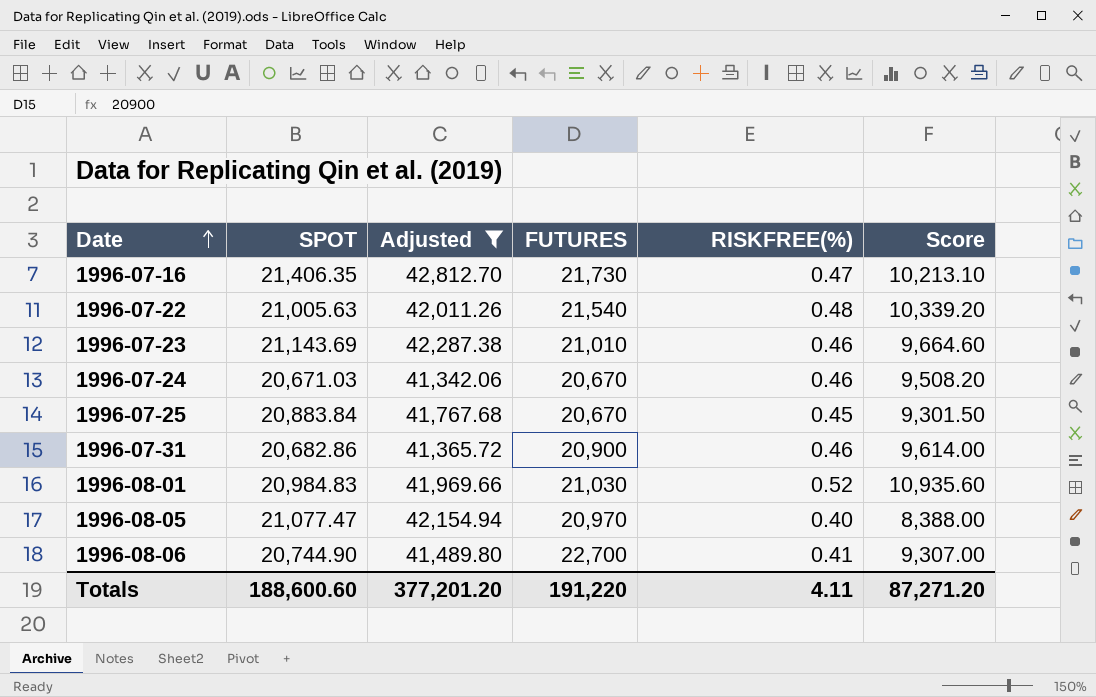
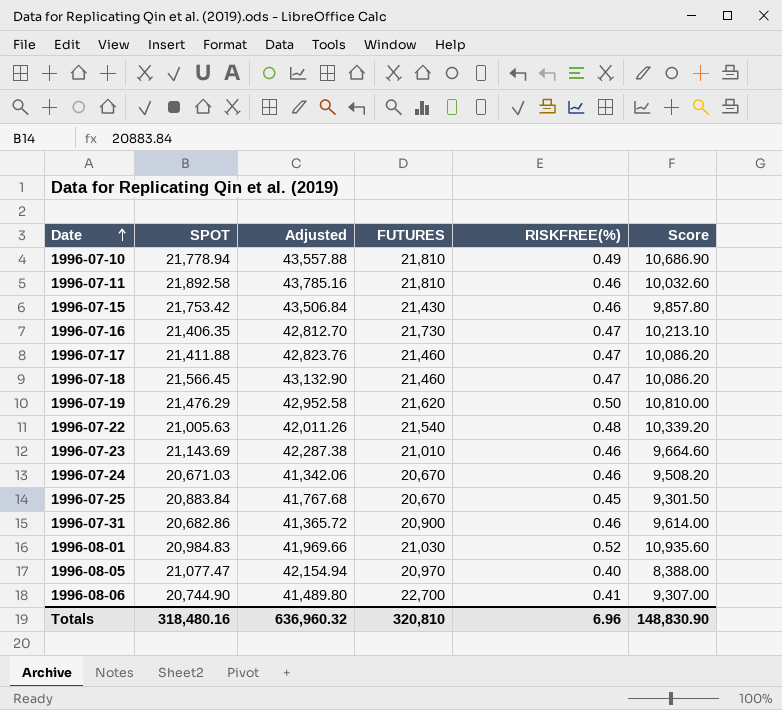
filter: Adjusted <= 42,812.70 -> none
Totals | SPOT: 188,600.60 -> 318,480.16
Totals | Adjusted: 377,201.20 -> 636,960.32
Totals | FUTURES: 191,220 -> 320,810
Totals | RISKFREE(%): 4.11 -> 6.96
Totals | Score: 87,271.20 -> 148,830.90

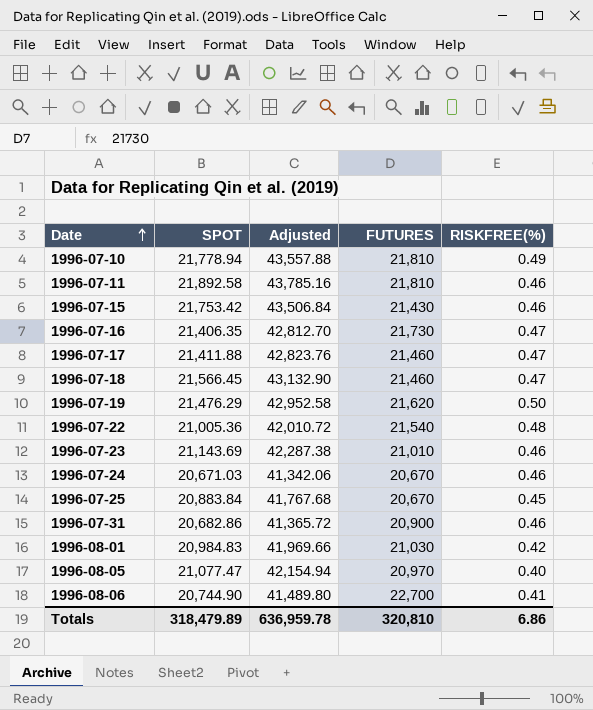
column Score | formula: [FUTURES] * [RISKFREE(%)] -> none
1996-07-22 | SPOT: 21,005.63 -> 21,005.36
1996-07-22 | Adjusted: 42,011.26 -> 42,010.72
1996-08-01 | RISKFREE(%): 0.52 -> 0.42
Totals | SPOT: 318,480.16 -> 318,479.89
Totals | Adjusted: 636,960.32 -> 636,959.78
Totals | RISKFREE(%): 6.96 -> 6.86

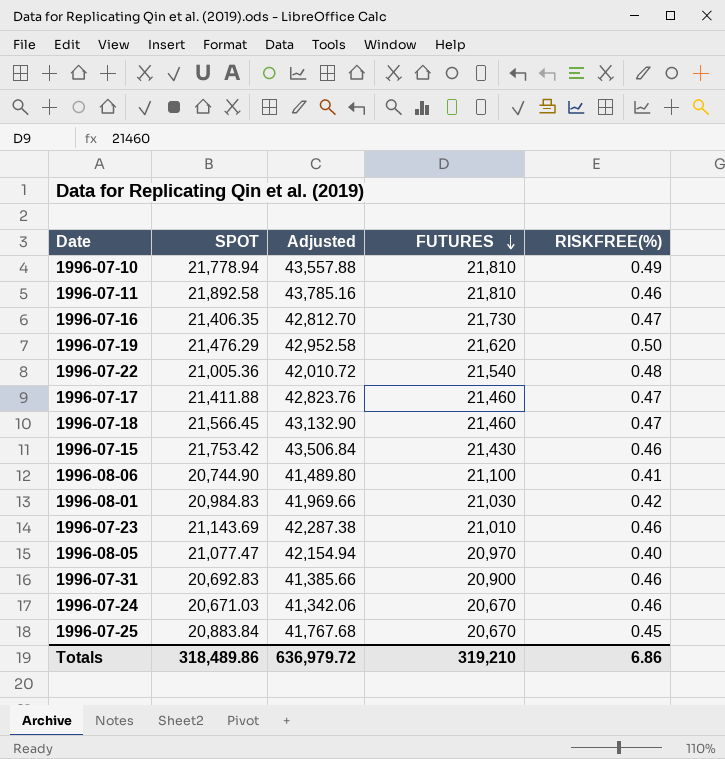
row order: Date ascending -> FUTURES descending
1996-08-06 | FUTURES: 22,700 -> 21,100
1996-07-31 | SPOT: 20,682.86 -> 20,692.83
1996-07-31 | Adjusted: 41,365.72 -> 41,385.66
Totals | SPOT: 318,479.89 -> 318,489.86
Totals | Adjusted: 636,959.78 -> 636,979.72
Totals | FUTURES: 320,810 -> 319,210

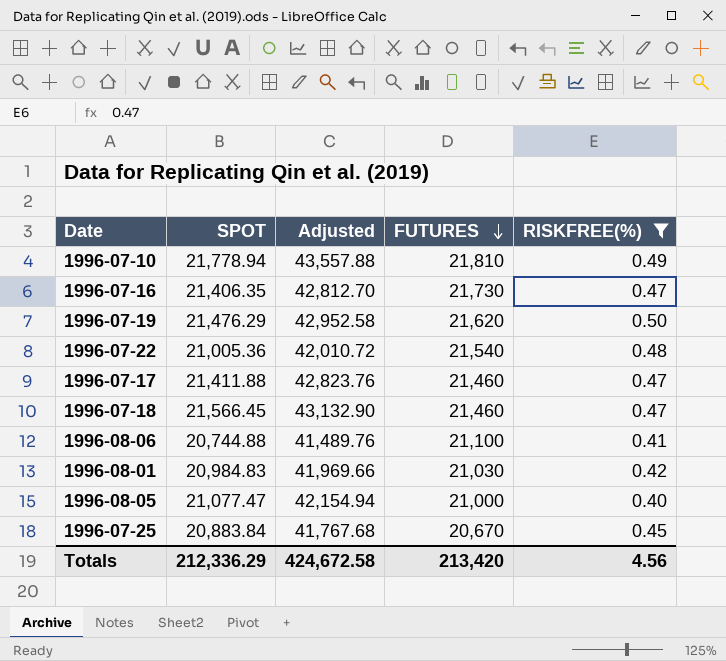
filter: none -> RISKFREE(%) != 0.46
1996-08-06 | SPOT: 20,744.90 -> 20,744.88
1996-08-06 | Adjusted: 41,489.80 -> 41,489.76
1996-08-05 | FUTURES: 20,970 -> 21,000
Totals | SPOT: 318,489.86 -> 212,336.29
Totals | Adjusted: 636,979.72 -> 424,672.58
Totals | FUTURES: 319,210 -> 213,420
Totals | RISKFREE(%): 6.86 -> 4.56

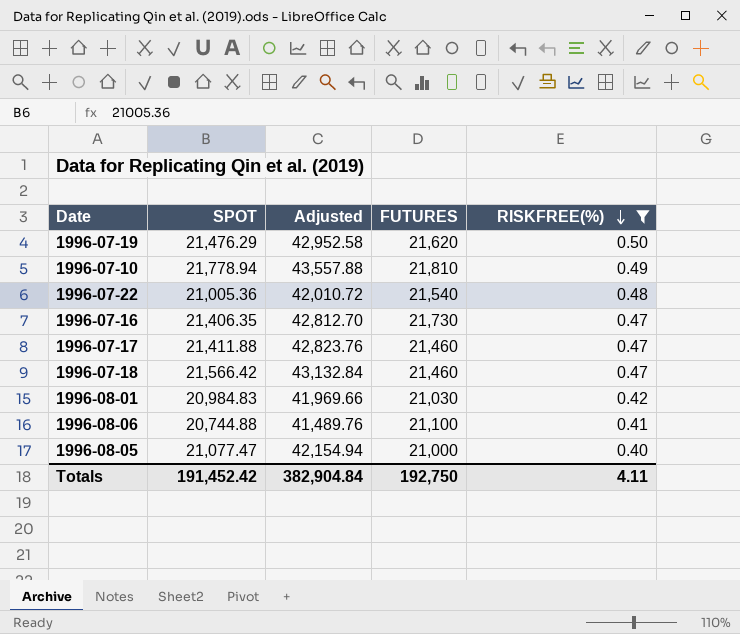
row order: FUTURES descending -> RISKFREE(%) descending
row 1996-07-25: 20,883.84 | 41,767.68 | 20,670 | 0.45 -> none
1996-07-18 | SPOT: 21,566.45 -> 21,566.42
1996-07-18 | Adjusted: 43,132.90 -> 43,132.84
Totals | SPOT: 212,336.29 -> 191,452.42
Totals | Adjusted: 424,672.58 -> 382,904.84
Totals | FUTURES: 213,420 -> 192,750
Totals | RISKFREE(%): 4.56 -> 4.11

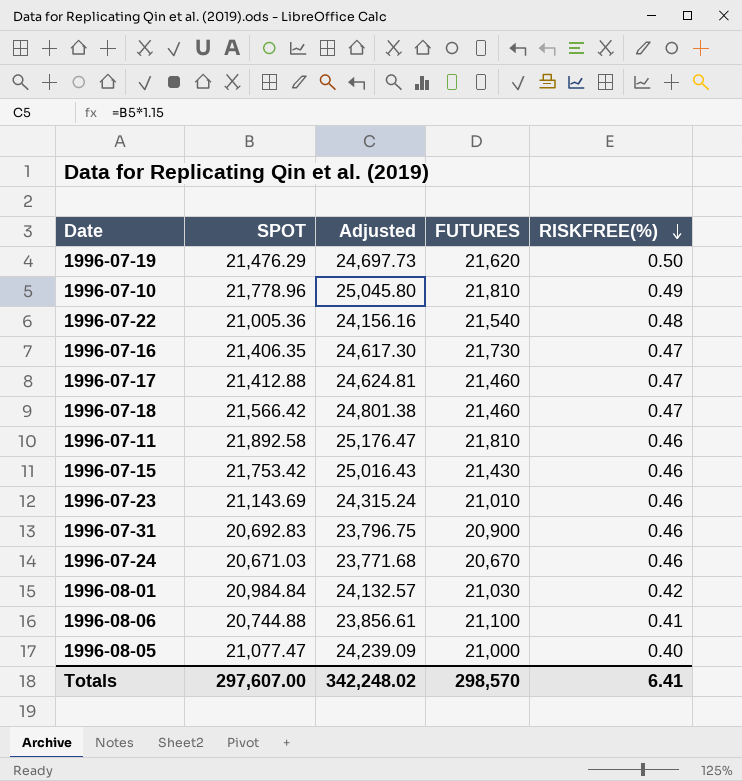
filter: RISKFREE(%) != 0.46 -> none
column Adjusted | formula: [SPOT] * 2 -> [SPOT] * 1.15
1996-07-10 | SPOT: 21,778.94 -> 21,778.96
1996-07-17 | SPOT: 21,411.88 -> 21,412.88
1996-08-01 | SPOT: 20,984.83 -> 20,984.84
Totals | SPOT: 191,452.42 -> 297,607.00
Totals | Adjusted: 382,904.84 -> 342,248.02
Totals | FUTURES: 192,750 -> 298,570
Totals | RISKFREE(%): 4.11 -> 6.41

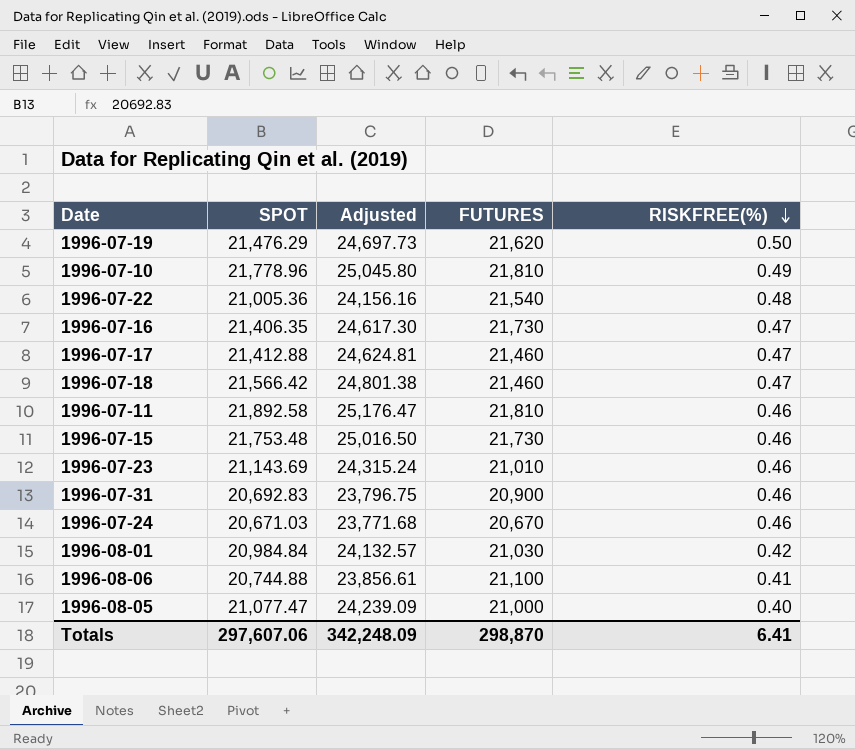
1996-07-15 | SPOT: 21,753.42 -> 21,753.48
1996-07-15 | Adjusted: 25,016.43 -> 25,016.50
1996-07-15 | FUTURES: 21,430 -> 21,730
Totals | SPOT: 297,607.00 -> 297,607.06
Totals | Adjusted: 342,248.02 -> 342,248.09
Totals | FUTURES: 298,570 -> 298,870

